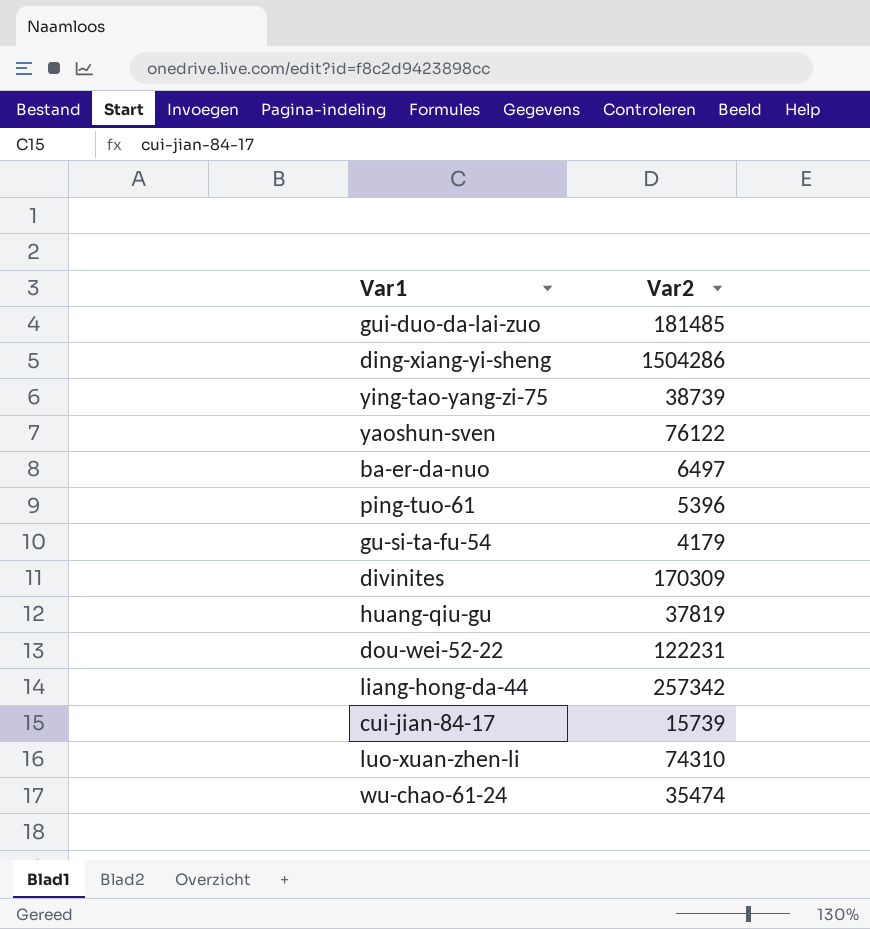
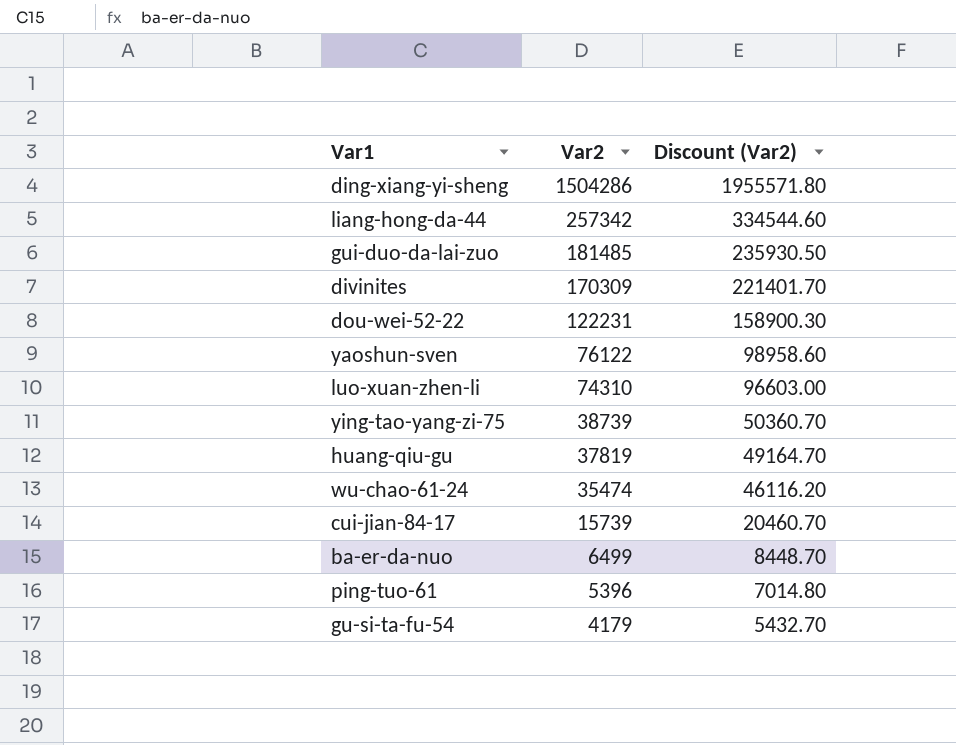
row order: none -> Var2 descending
column Discount (Var2) | formula: none -> [Var2] * 1.3
ba-er-da-nuo | Var2: 6497 -> 6499

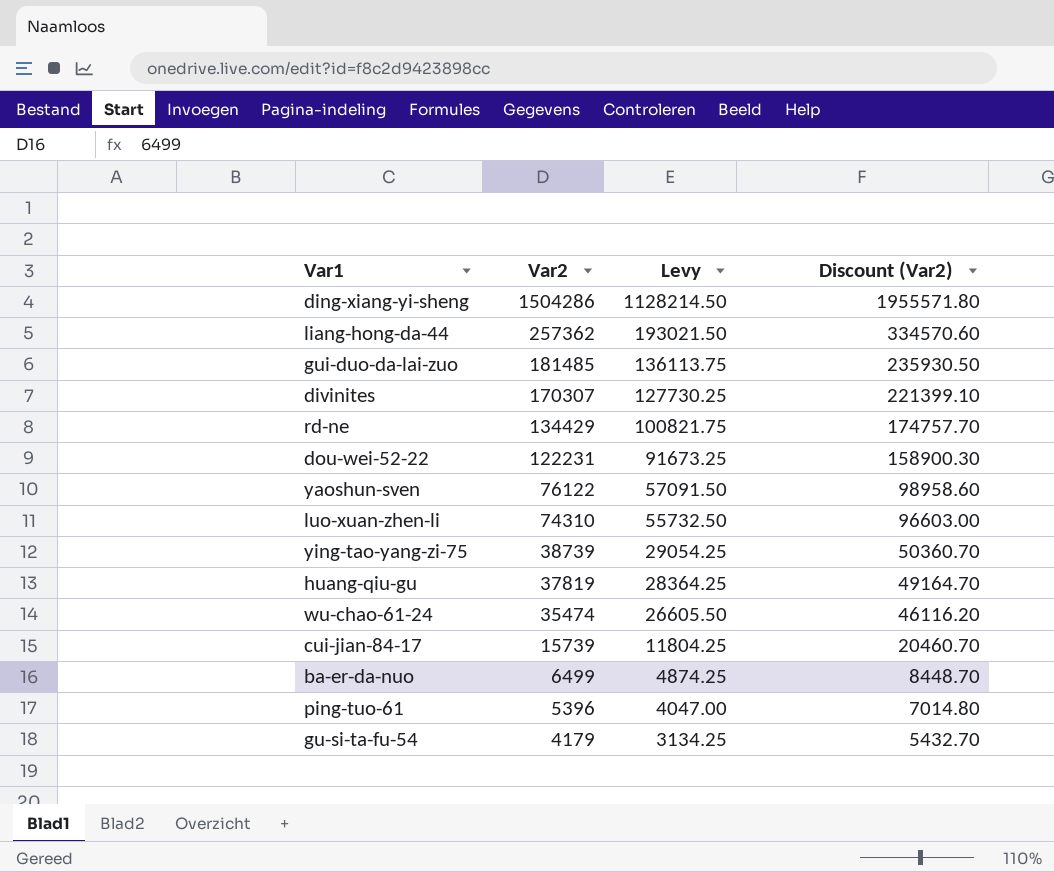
column Levy | formula: none -> [Var2] * 0.75
liang-hong-da-44 | Var2: 257342 -> 257362
liang-hong-da-44 | Discount (Var2): 334544.60 -> 334570.60
divinites | Var2: 170309 -> 170307
divinites | Discount (Var2): 221401.70 -> 221399.10
row rd-ne: none -> 134429 | 100821.75 | 174757.70

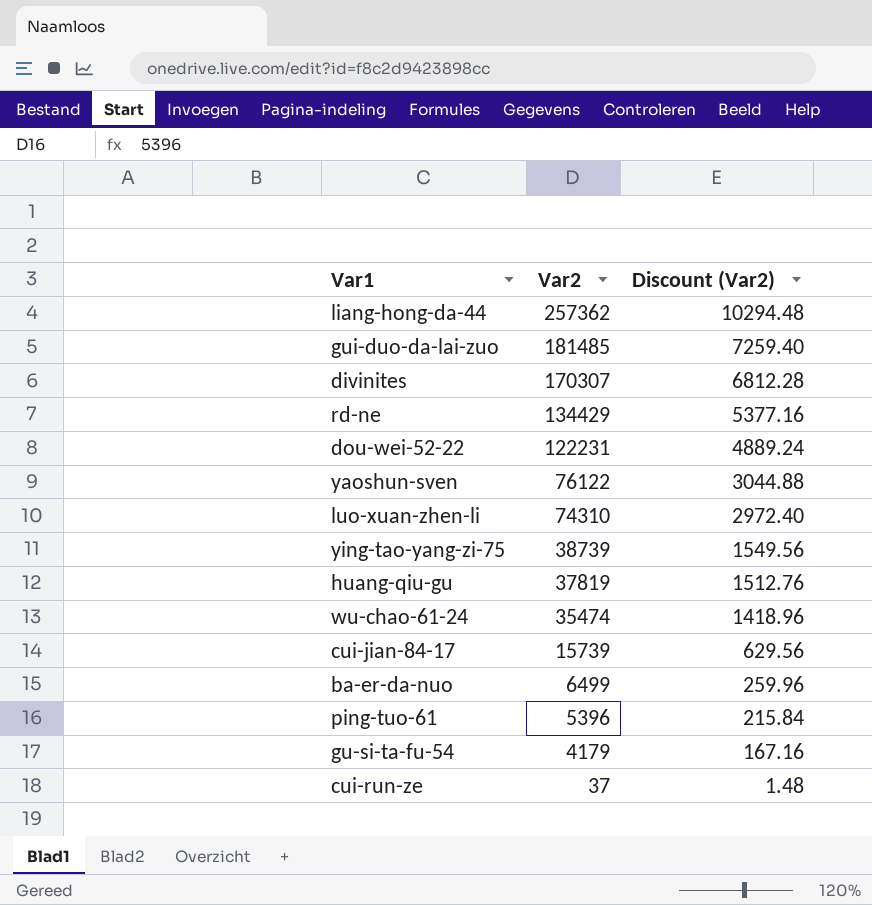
column Levy | formula: [Var2] * 0.75 -> none
column Discount (Var2) | formula: [Var2] * 1.3 -> [Var2] * 0.04
row ding-xiang-yi-sheng: 1504286 | 1128214.50 | 1955571.80 -> none
row cui-run-ze: none -> 37 | 1.48

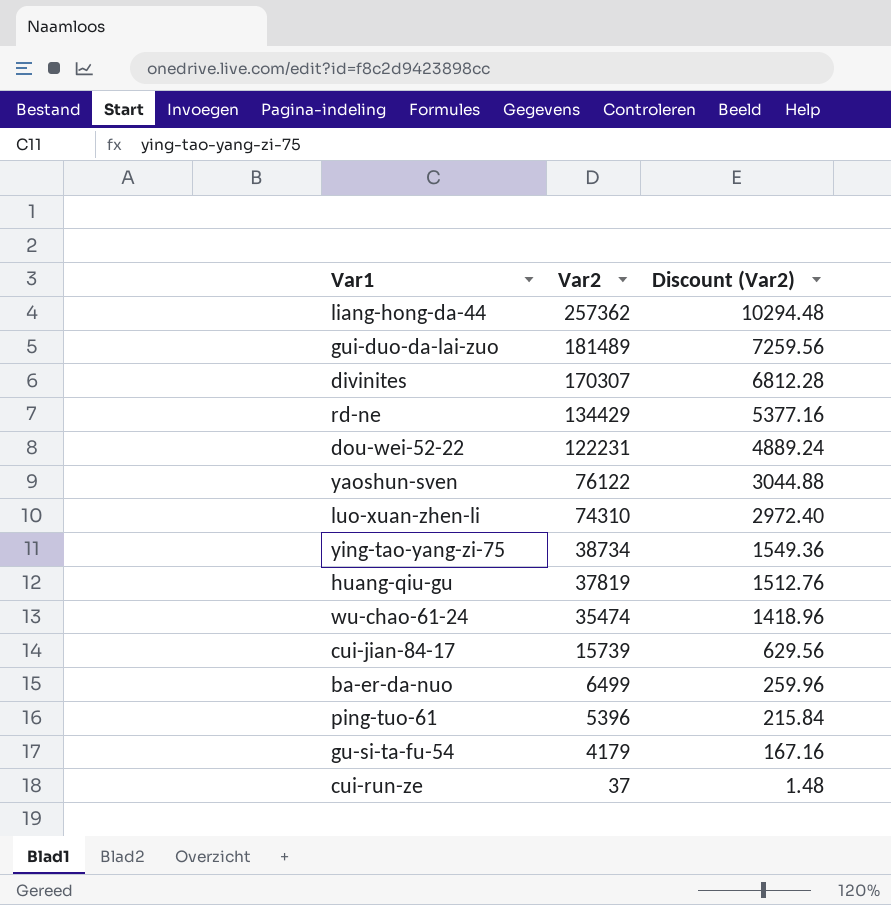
gui-duo-da-lai-zuo | Var2: 181485 -> 181489
gui-duo-da-lai-zuo | Discount (Var2): 7259.40 -> 7259.56
ying-tao-yang-zi-75 | Var2: 38739 -> 38734
ying-tao-yang-zi-75 | Discount (Var2): 1549.56 -> 1549.36

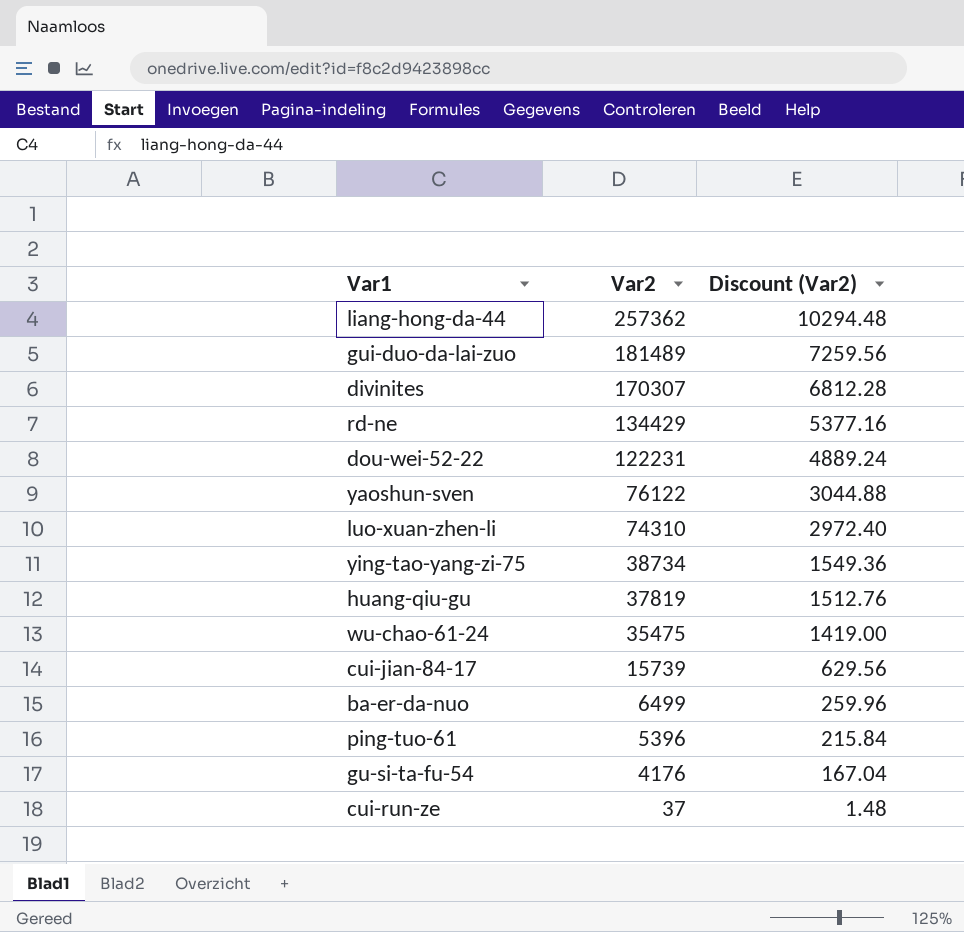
wu-chao-61-24 | Var2: 35474 -> 35475
wu-chao-61-24 | Discount (Var2): 1418.96 -> 1419.00
gu-si-ta-fu-54 | Var2: 4179 -> 4176
gu-si-ta-fu-54 | Discount (Var2): 167.16 -> 167.04

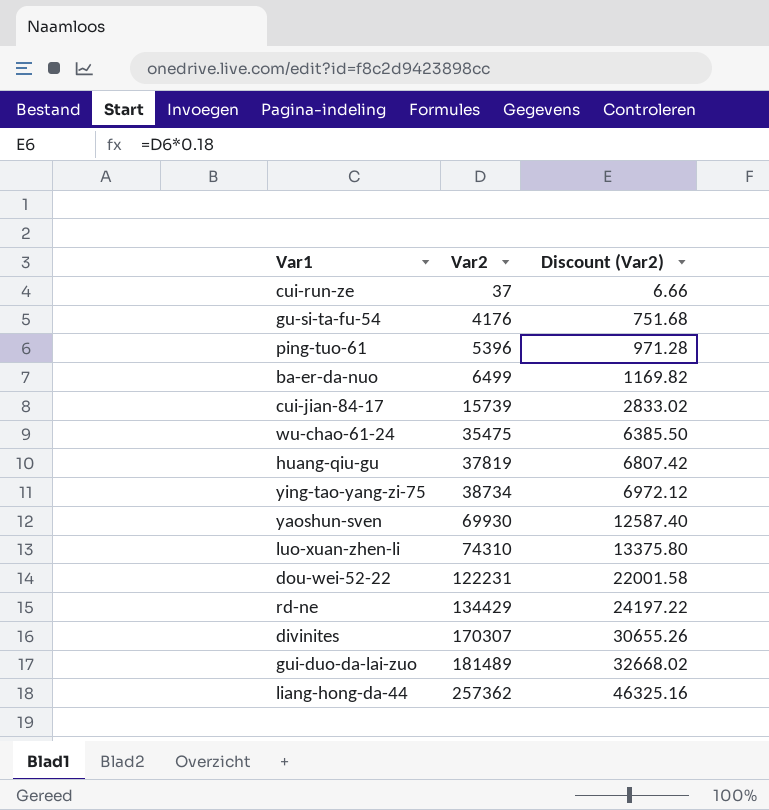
row order: Var2 descending -> Var2 ascending
column Discount (Var2) | formula: [Var2] * 0.04 -> [Var2] * 0.18
yaoshun-sven | Var2: 76122 -> 69930

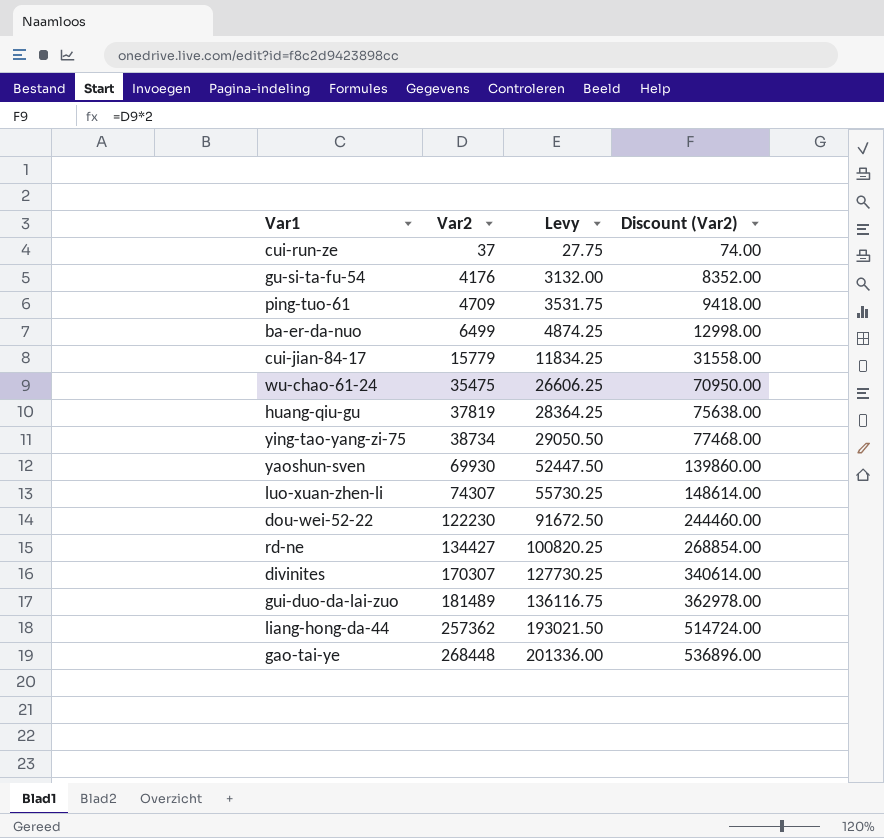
column Levy | formula: none -> [Var2] * 0.75
column Discount (Var2) | formula: [Var2] * 0.18 -> [Var2] * 2
ping-tuo-61 | Var2: 5396 -> 4709
cui-jian-84-17 | Var2: 15739 -> 15779
luo-xuan-zhen-li | Var2: 74310 -> 74307
dou-wei-52-22 | Var2: 122231 -> 122230
rd-ne | Var2: 134429 -> 134427
row gao-tai-ye: none -> 268448 | 201336.00 | 536896.00

